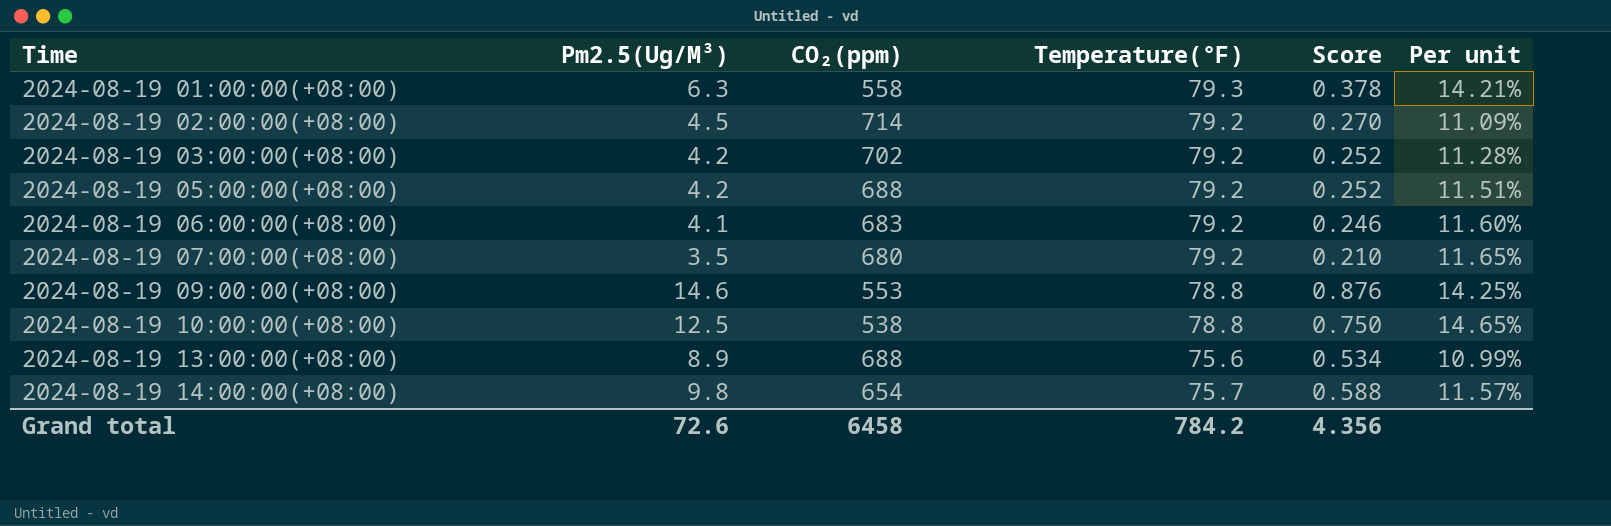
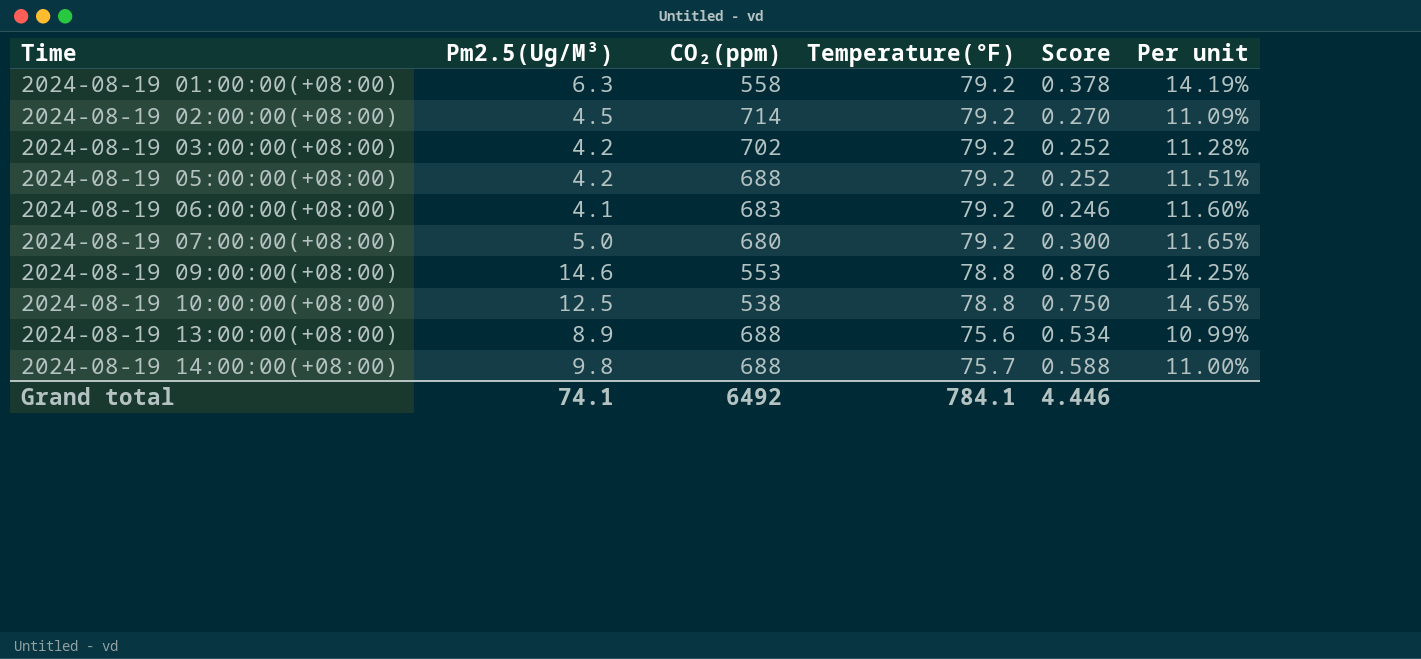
2024-08-19 01:00:00(+08:00) | Temperature(℉): 79.3 -> 79.2
2024-08-19 01:00:00(+08:00) | Per unit: 14.21% -> 14.19%
2024-08-19 07:00:00(+08:00) | Pm2.5(Ug/M³): 3.5 -> 5.0
2024-08-19 07:00:00(+08:00) | Score: 0.210 -> 0.300
2024-08-19 14:00:00(+08:00) | CO₂(ppm): 654 -> 688
2024-08-19 14:00:00(+08:00) | Per unit: 11.57% -> 11.00%
Grand total | Pm2.5(Ug/M³): 72.6 -> 74.1
Grand total | CO₂(ppm): 6458 -> 6492
Grand total | Temperature(℉): 784.2 -> 784.1
Grand total | Score: 4.356 -> 4.446

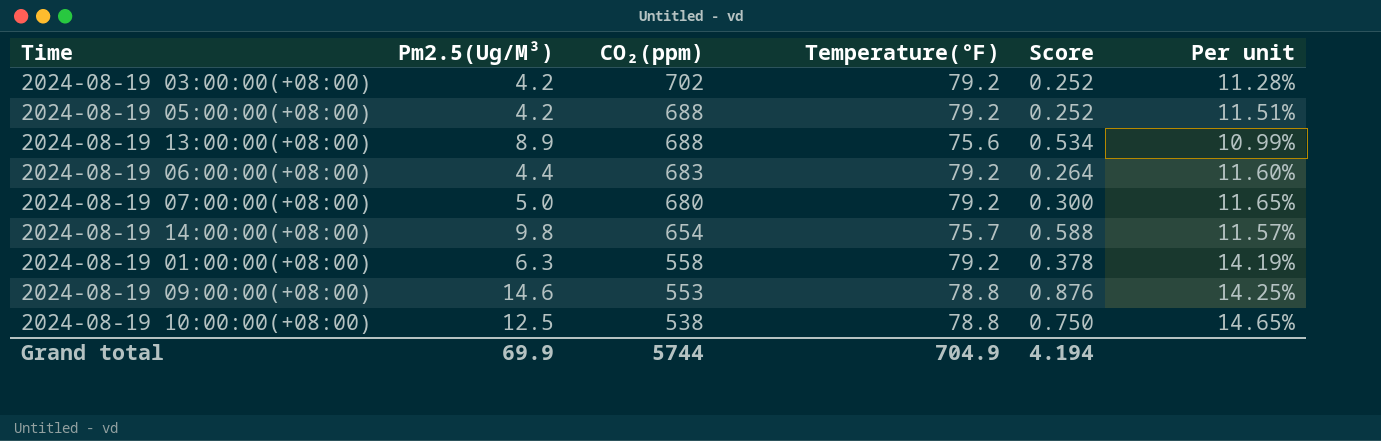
row order: Time ascending -> CO₂(ppm) descending
row 2024-08-19 02:00:00(+08:00): 4.5 | 714 | 79.2 | 0.270 | 11.09% -> none
2024-08-19 06:00:00(+08:00) | Pm2.5(Ug/M³): 4.1 -> 4.4
2024-08-19 06:00:00(+08:00) | Score: 0.246 -> 0.264
2024-08-19 14:00:00(+08:00) | CO₂(ppm): 688 -> 654
2024-08-19 14:00:00(+08:00) | Per unit: 11.00% -> 11.57%
Grand total | Pm2.5(Ug/M³): 74.1 -> 69.9
Grand total | CO₂(ppm): 6492 -> 5744
Grand total | Temperature(℉): 784.1 -> 704.9
Grand total | Score: 4.446 -> 4.194

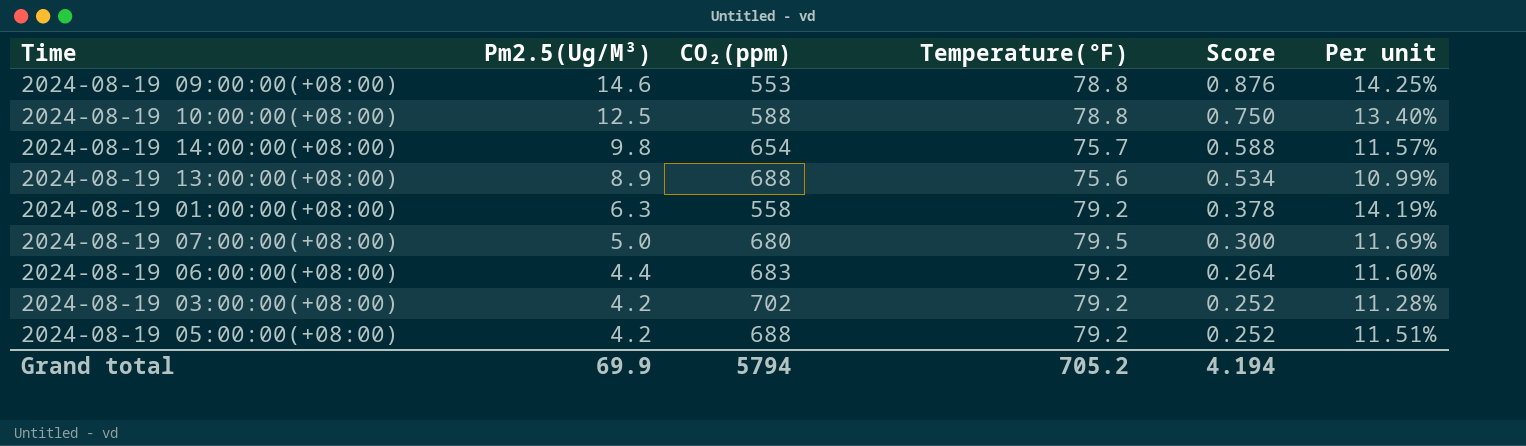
row order: CO₂(ppm) descending -> Pm2.5(Ug/M³) descending
2024-08-19 10:00:00(+08:00) | CO₂(ppm): 538 -> 588
2024-08-19 10:00:00(+08:00) | Per unit: 14.65% -> 13.40%
2024-08-19 07:00:00(+08:00) | Temperature(℉): 79.2 -> 79.5
2024-08-19 07:00:00(+08:00) | Per unit: 11.65% -> 11.69%
Grand total | CO₂(ppm): 5744 -> 5794
Grand total | Temperature(℉): 704.9 -> 705.2

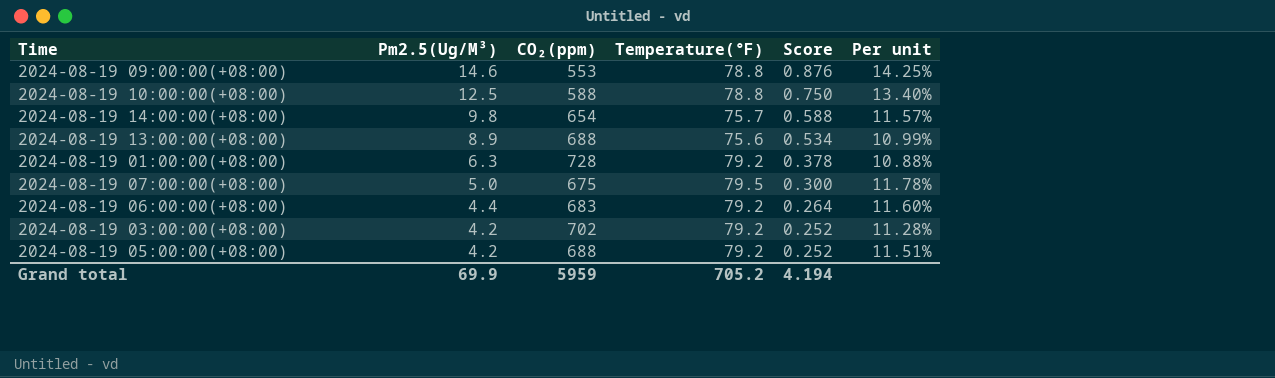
2024-08-19 01:00:00(+08:00) | CO₂(ppm): 558 -> 728
2024-08-19 01:00:00(+08:00) | Per unit: 14.19% -> 10.88%
2024-08-19 07:00:00(+08:00) | CO₂(ppm): 680 -> 675
2024-08-19 07:00:00(+08:00) | Per unit: 11.69% -> 11.78%
Grand total | CO₂(ppm): 5794 -> 5959

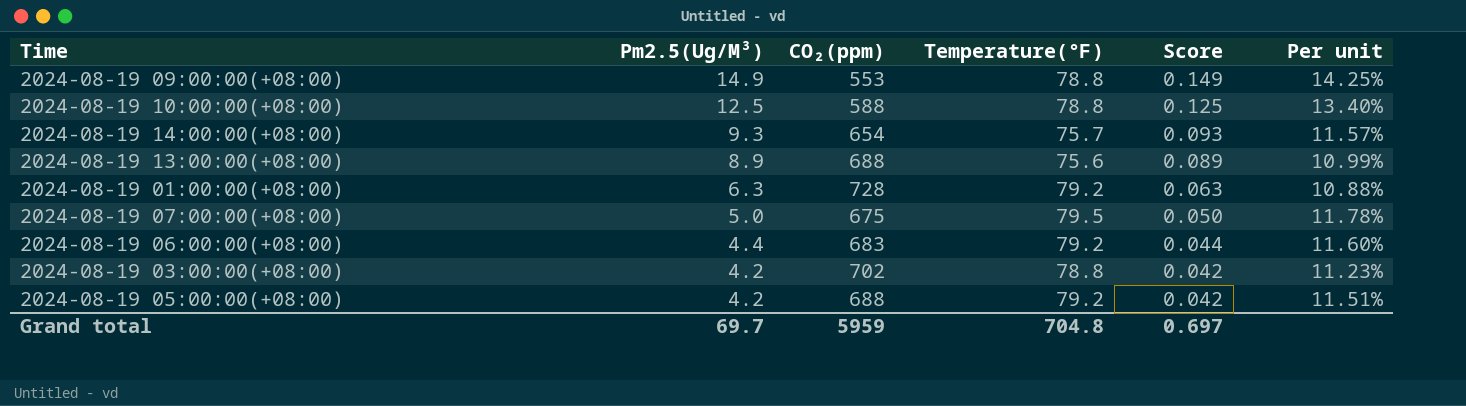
column Score | formula: [Pm2.5(Ug/M³)] * 0.06 -> [Pm2.5(Ug/M³)] * 0.01
2024-08-19 09:00:00(+08:00) | Pm2.5(Ug/M³): 14.6 -> 14.9
2024-08-19 14:00:00(+08:00) | Pm2.5(Ug/M³): 9.8 -> 9.3
2024-08-19 03:00:00(+08:00) | Temperature(℉): 79.2 -> 78.8
2024-08-19 03:00:00(+08:00) | Per unit: 11.28% -> 11.23%
Grand total | Pm2.5(Ug/M³): 69.9 -> 69.7
Grand total | Temperature(℉): 705.2 -> 704.8
Grand total | Score: 4.194 -> 0.697

